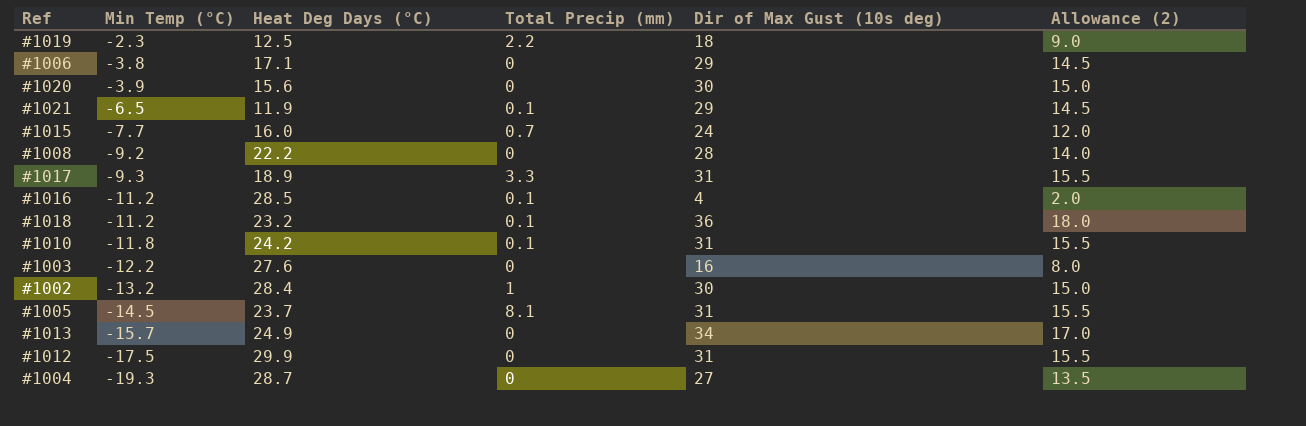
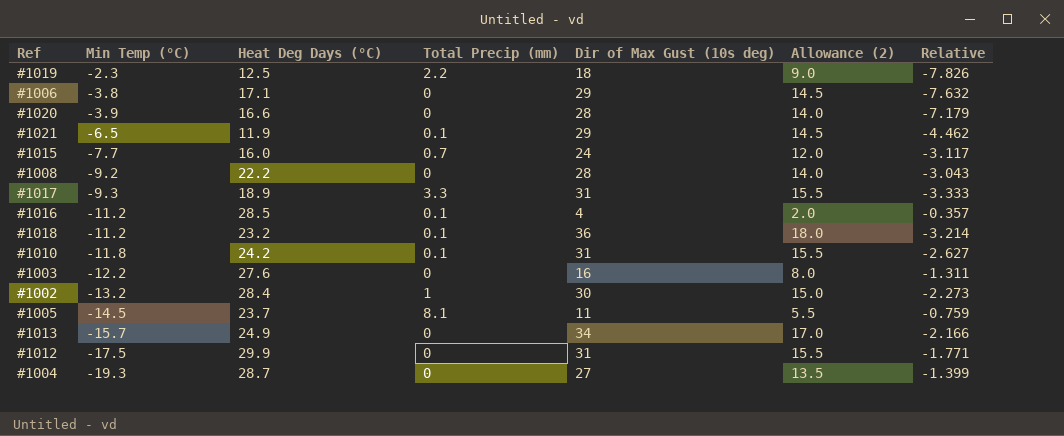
column Relative | formula: none -> [Dir of Max Gust (10s deg)] / [Min Temp (°C)]
#1020 | Heat Deg Days (°C): 15.6 -> 16.6
#1020 | Dir of Max Gust (10s deg): 30 -> 28
#1020 | Allowance (2): 15.0 -> 14.0
#1005 | Dir of Max Gust (10s deg): 31 -> 11
#1005 | Allowance (2): 15.5 -> 5.5

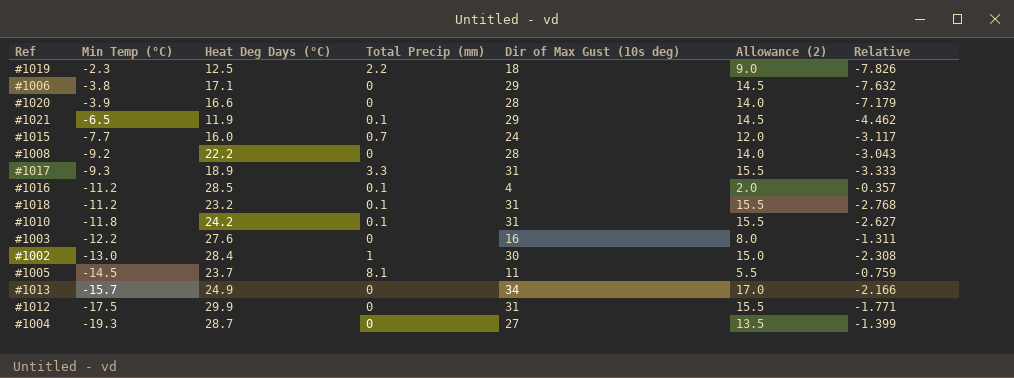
#1018 | Dir of Max Gust (10s deg): 36 -> 31
#1018 | Allowance (2): 18.0 -> 15.5
#1018 | Relative: -3.214 -> -2.768
#1002 | Min Temp (°C): -13.2 -> -13.0
#1002 | Relative: -2.273 -> -2.308

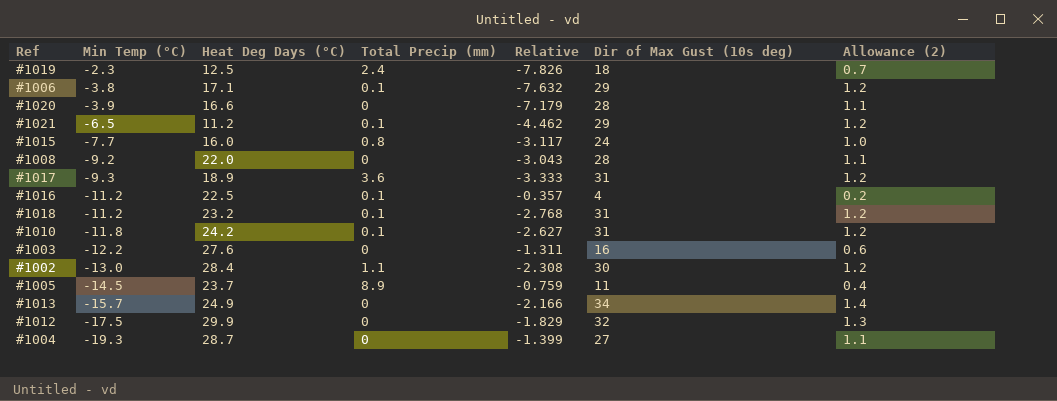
column Relative | position: 7 -> 5
column Allowance (2) | formula: [Dir of Max Gust (10s deg)] * 0.5 -> [Dir of Max Gust (10s deg)] * 0.04
#1019 | Total Precip (mm): 2.2 -> 2.4
#1006 | Total Precip (mm): 0 -> 0.1
#1021 | Heat Deg Days (°C): 11.9 -> 11.2
#1015 | Total Precip (mm): 0.7 -> 0.8
#1008 | Heat Deg Days (°C): 22.2 -> 22.0
#1017 | Total Precip (mm): 3.3 -> 3.6
#1016 | Heat Deg Days (°C): 28.5 -> 22.5
#1002 | Total Precip (mm): 1 -> 1.1
#1005 | Total Precip (mm): 8.1 -> 8.9
#1012 | Relative: -1.771 -> -1.829
#1012 | Dir of Max Gust (10s deg): 31 -> 32

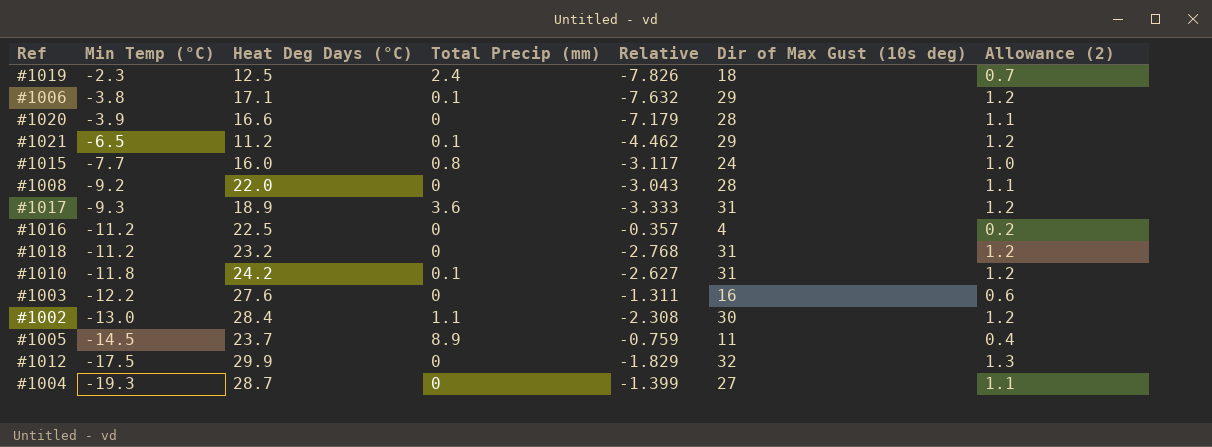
row #1013: -15.7 | 24.9 | 0 | -2.166 | 34 | 1.4 -> none
#1016 | Total Precip (mm): 0.1 -> 0
#1018 | Total Precip (mm): 0.1 -> 0

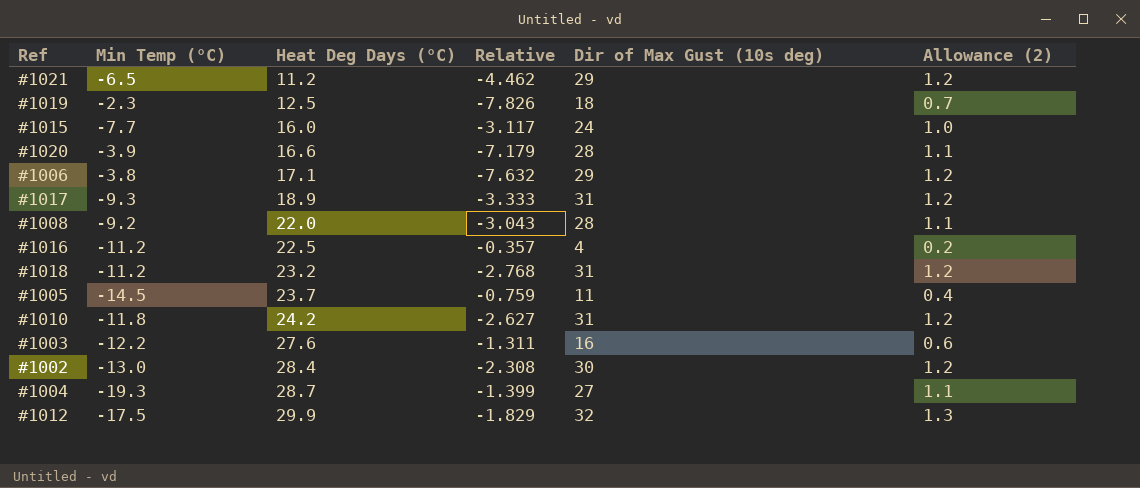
row order: Min Temp (°C) descending -> Heat Deg Days (°C) ascending
column Total Precip (mm) | position: 4 -> none

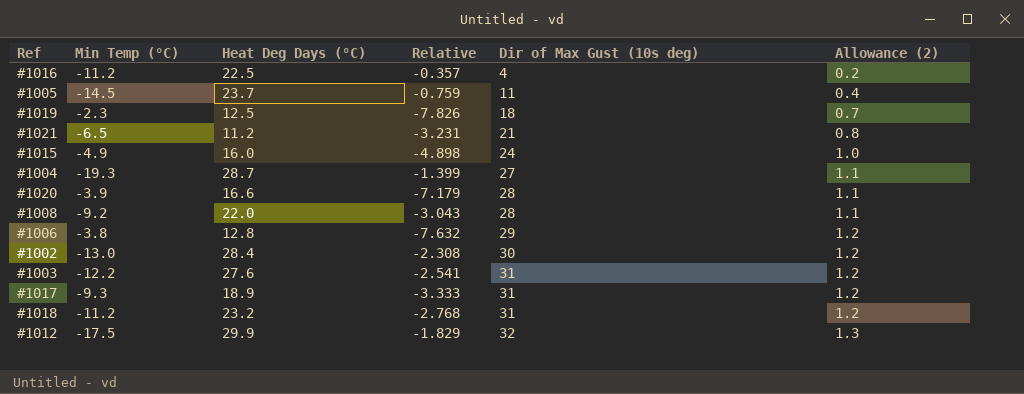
row order: Heat Deg Days (°C) ascending -> Dir of Max Gust (10s deg) ascending
row #1010: -11.8 | 24.2 | -2.627 | 31 | 1.2 -> none
#1021 | Relative: -4.462 -> -3.231
#1021 | Dir of Max Gust (10s deg): 29 -> 21
#1021 | Allowance (2): 1.2 -> 0.8
#1015 | Min Temp (°C): -7.7 -> -4.9
#1015 | Relative: -3.117 -> -4.898
#1006 | Heat Deg Days (°C): 17.1 -> 12.8
#1003 | Relative: -1.311 -> -2.541
#1003 | Dir of Max Gust (10s deg): 16 -> 31
#1003 | Allowance (2): 0.6 -> 1.2

